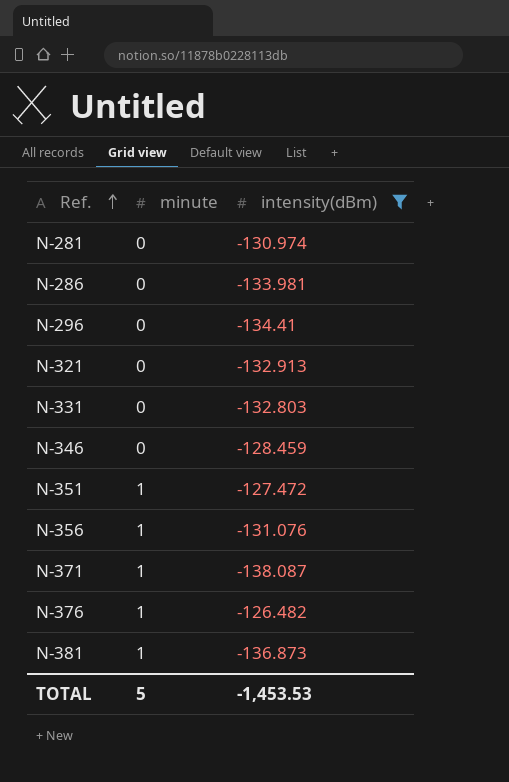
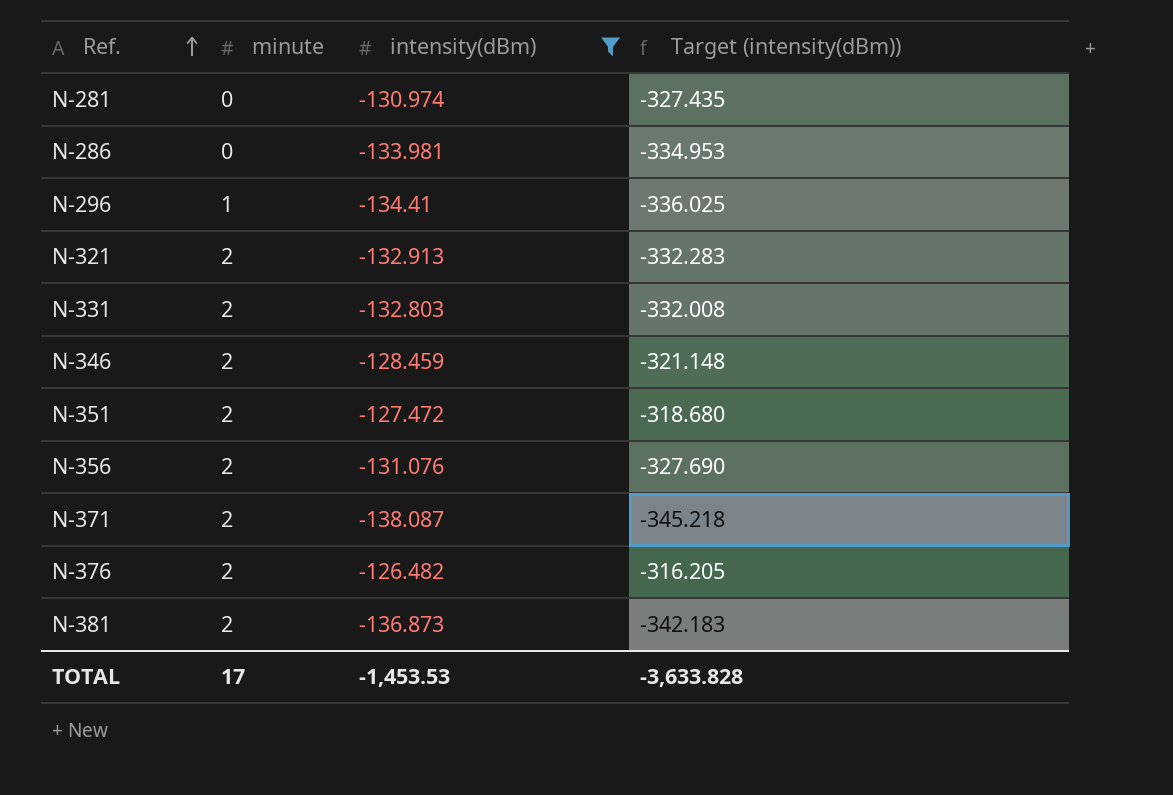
column Target (intensity(dBm)) | formula: none -> [intensity(dBm)] * 2.5
N-296 | minute: 0 -> 1
N-321 | minute: 0 -> 2
N-331 | minute: 0 -> 2
N-346 | minute: 0 -> 2
N-351 | minute: 1 -> 2
N-356 | minute: 1 -> 2
N-371 | minute: 1 -> 2
N-376 | minute: 1 -> 2
N-381 | minute: 1 -> 2
TOTAL | minute: 5 -> 17

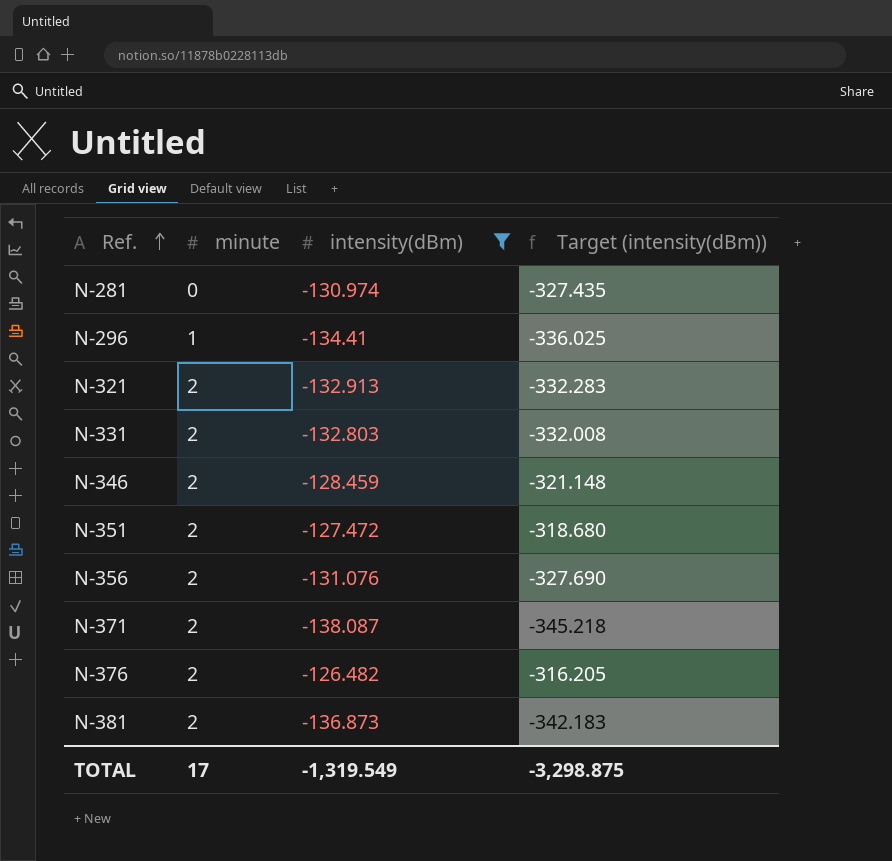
row N-286: 0 | -133.981 | -334.953 -> none
TOTAL | intensity(dBm): -1,453.53 -> -1,319.549
TOTAL | Target (intensity(dBm)): -3,633.828 -> -3,298.875

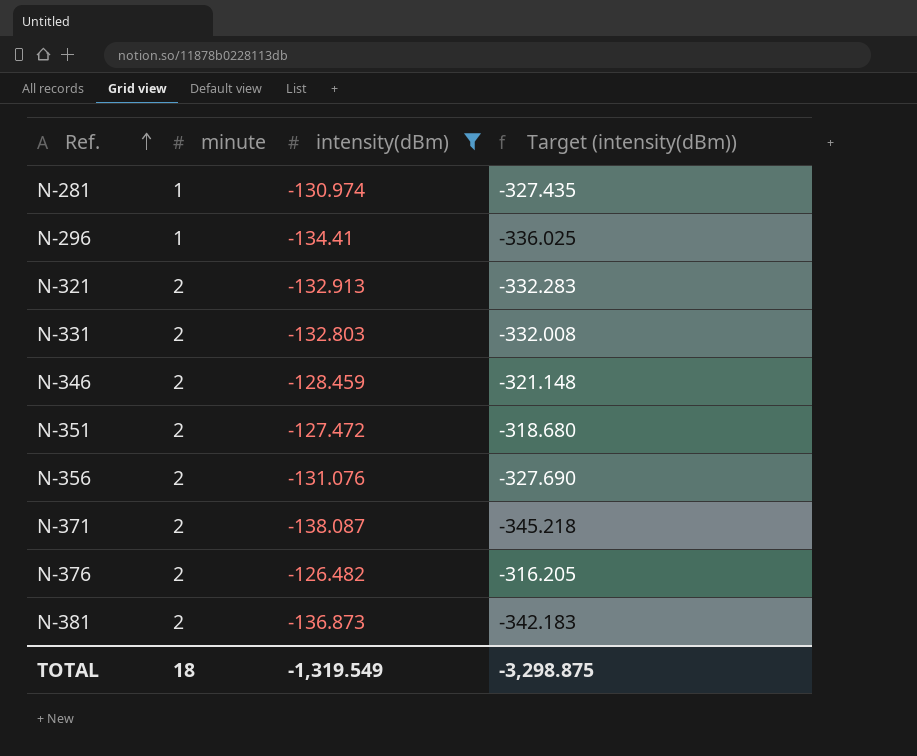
N-281 | minute: 0 -> 1
TOTAL | minute: 17 -> 18

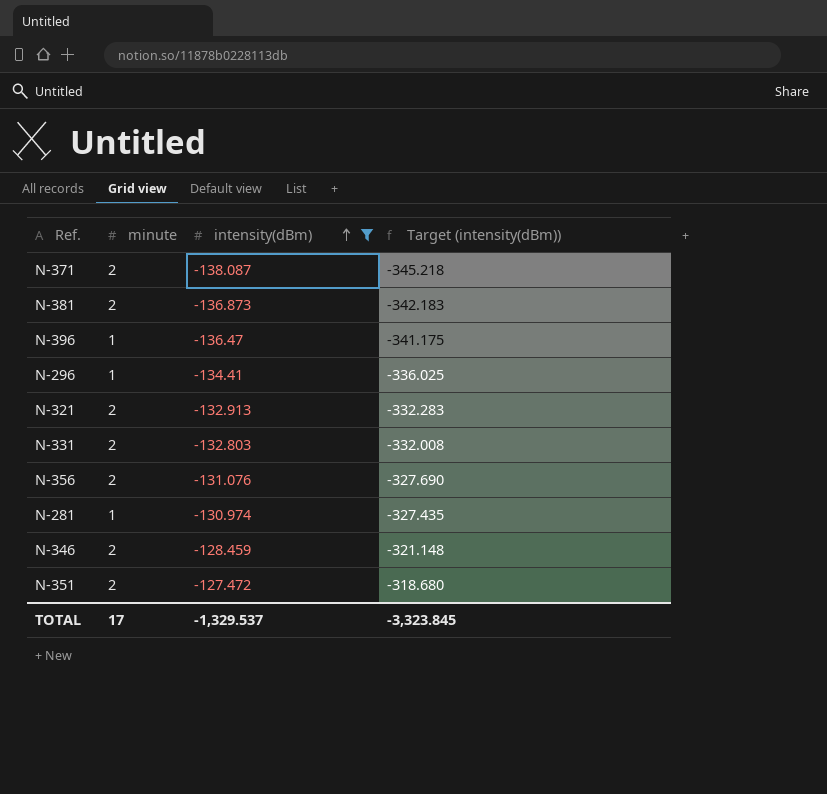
row order: Ref. ascending -> intensity(dBm) ascending
row N-376: 2 | -126.482 | -316.205 -> none
row N-396: none -> 1 | -136.47 | -341.175
TOTAL | minute: 18 -> 17
TOTAL | intensity(dBm): -1,319.549 -> -1,329.537
TOTAL | Target (intensity(dBm)): -3,298.875 -> -3,323.845

